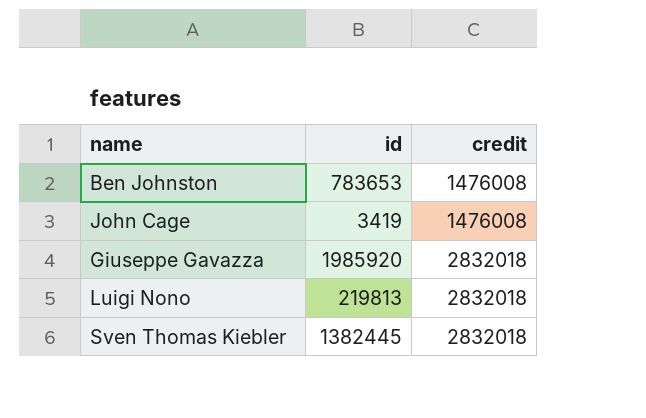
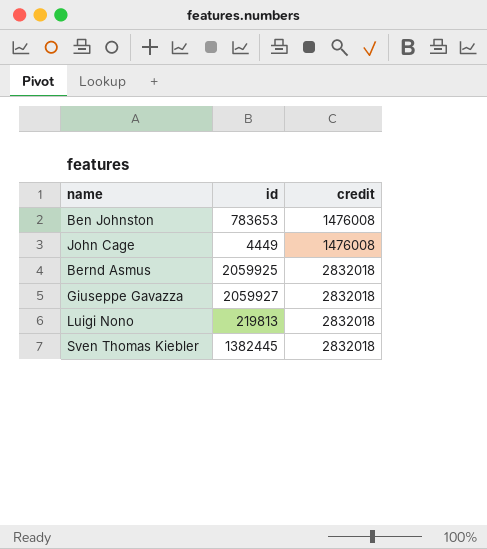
John Cage | id: 3419 -> 4449
row Bernd Asmus: none -> 2059925 | 2832018
Giuseppe Gavazza | id: 1985920 -> 2059927

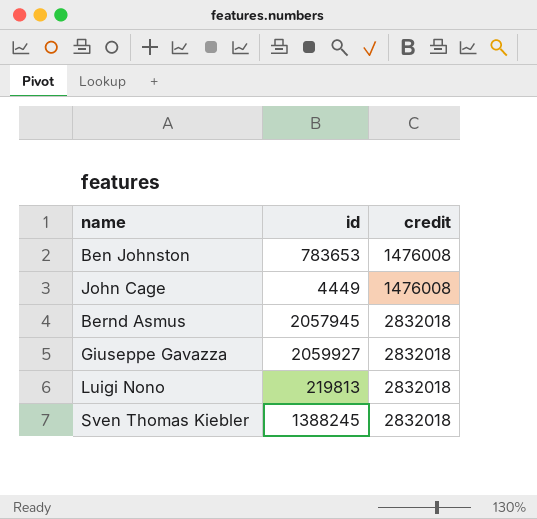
Bernd Asmus | id: 2059925 -> 2057945
Sven Thomas Kiebler | id: 1382445 -> 1388245

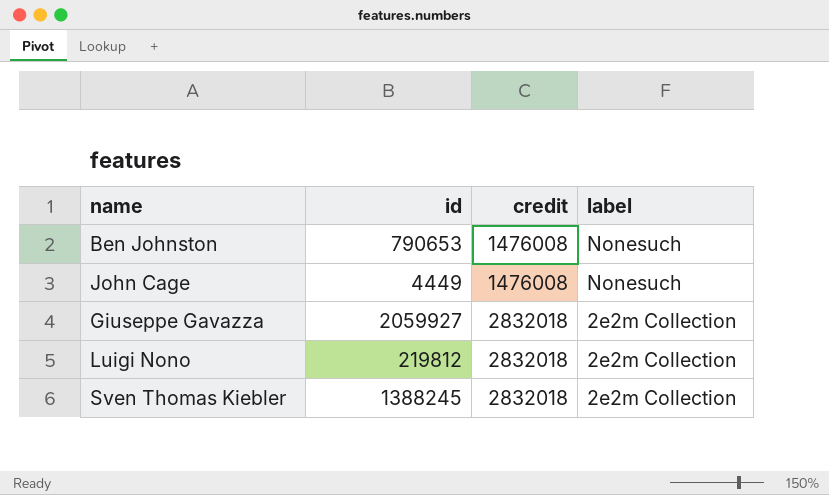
column label | position: none -> 4
row Bernd Asmus: 2057945 | 2832018 -> none
Ben Johnston | id: 783653 -> 790653
Luigi Nono | id: 219813 -> 219812

